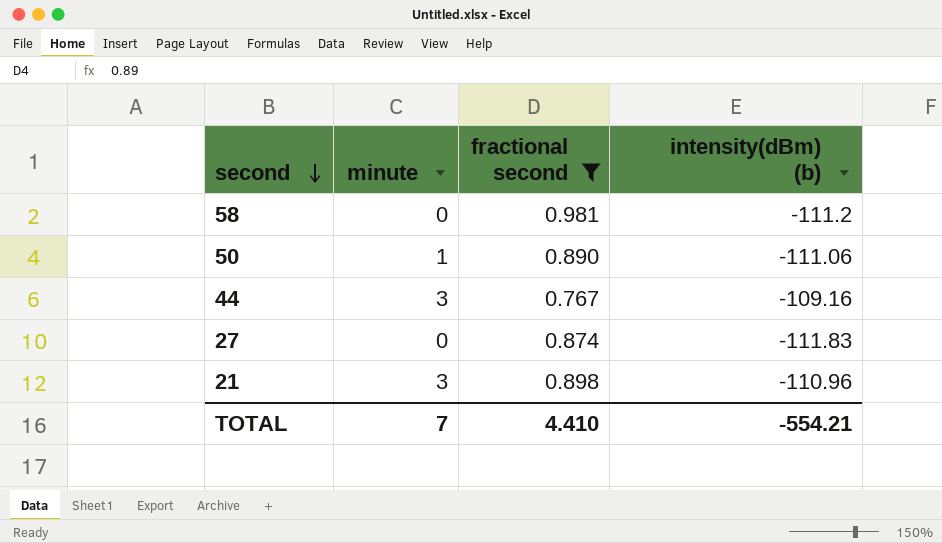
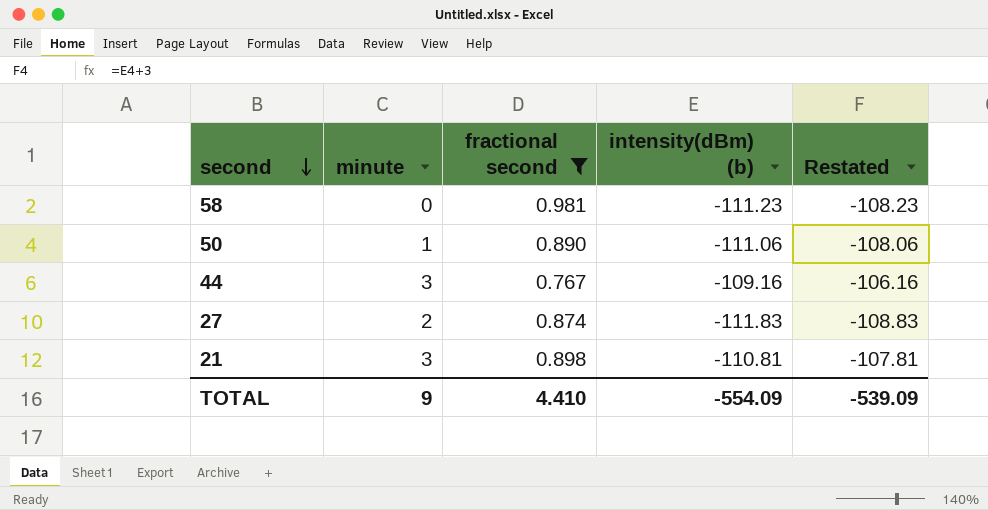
column Restated | formula: none -> [intensity(dBm) (b)] + 3
58 | intensity(dBm) (b): -111.2 -> -111.23
27 | minute: 0 -> 2
21 | intensity(dBm) (b): -110.96 -> -110.81
TOTAL | minute: 7 -> 9
TOTAL | intensity(dBm) (b): -554.21 -> -554.09

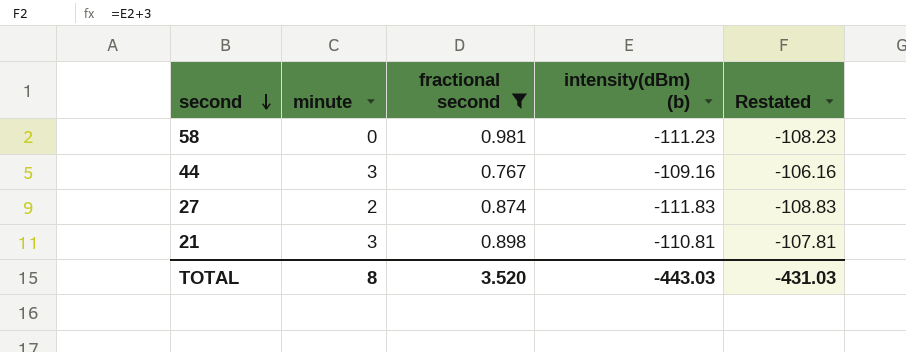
row 50: 1 | 0.890 | -111.06 | -108.06 -> none
TOTAL | minute: 9 -> 8
TOTAL | fractional second: 4.410 -> 3.520
TOTAL | intensity(dBm) (b): -554.09 -> -443.03
TOTAL | Restated: -539.09 -> -431.03

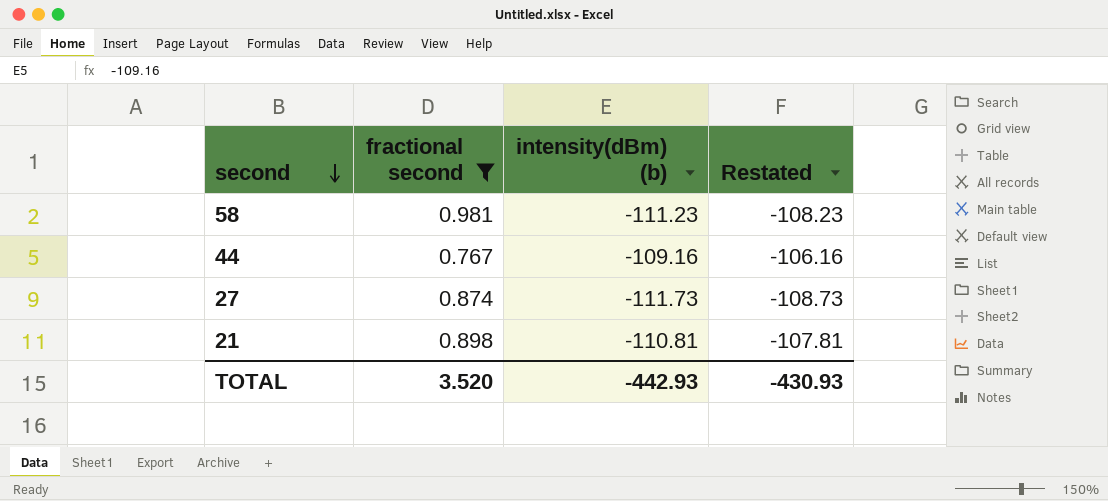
column minute | position: 2 -> none
27 | intensity(dBm) (b): -111.83 -> -111.73
27 | Restated: -108.83 -> -108.73
TOTAL | intensity(dBm) (b): -443.03 -> -442.93
TOTAL | Restated: -431.03 -> -430.93

